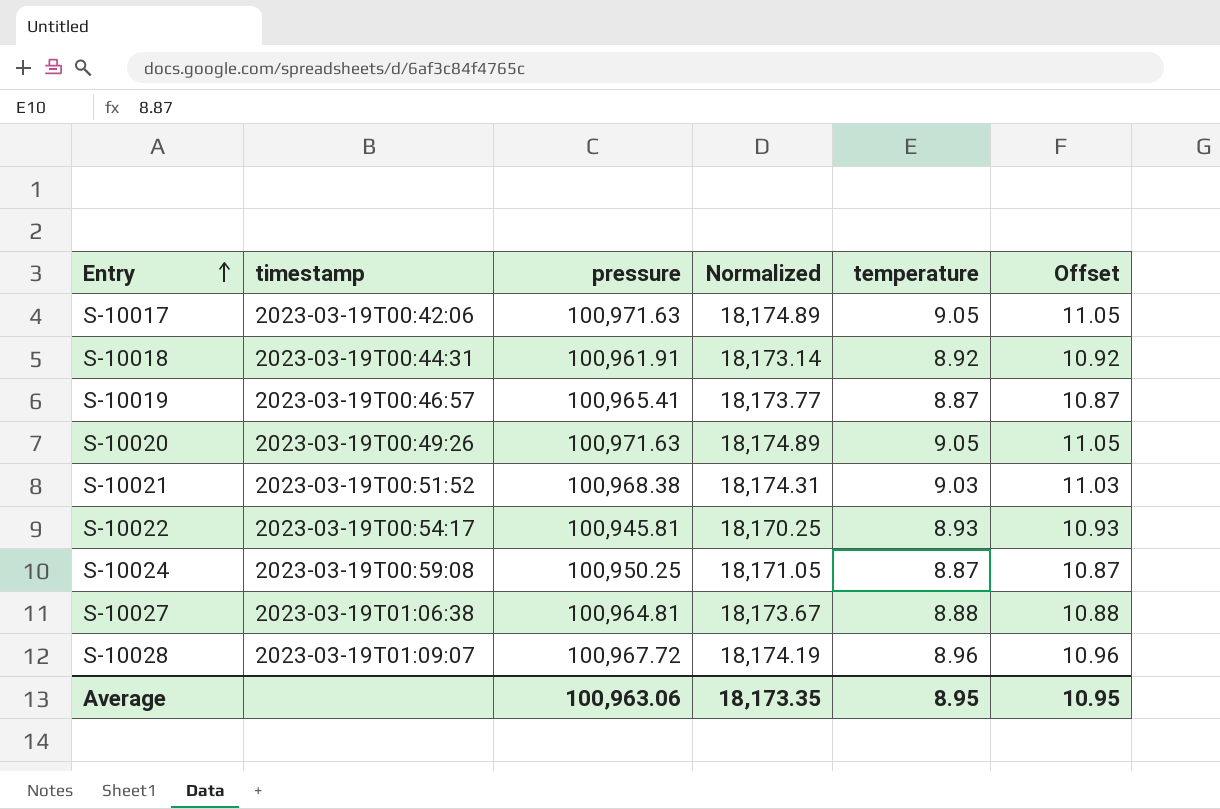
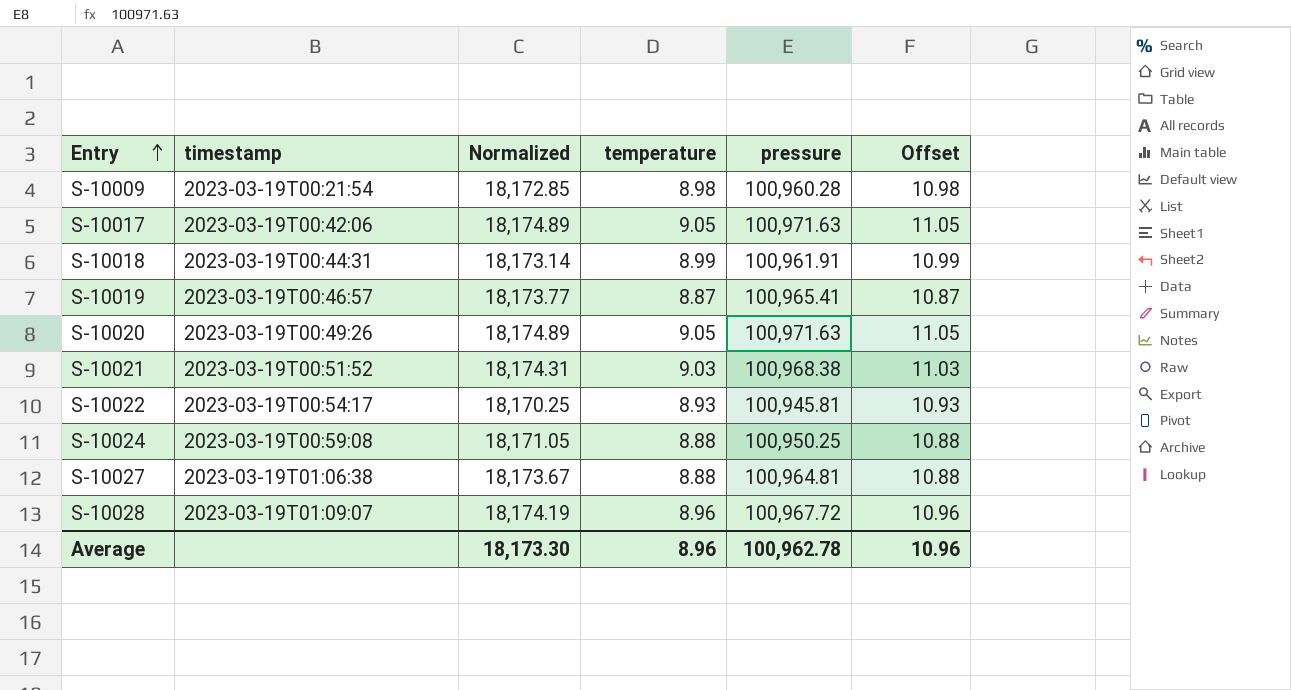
column pressure | position: 3 -> 5
row S-10009: none -> 2023-03-19T00:21:54 | 18,172.85 | 8.98 | 100,960.28 | 10.98
S-10018 | temperature: 8.92 -> 8.99
S-10018 | Offset: 10.92 -> 10.99
S-10024 | temperature: 8.87 -> 8.88
S-10024 | Offset: 10.87 -> 10.88
Average | Normalized: 18,173.35 -> 18,173.30
Average | temperature: 8.95 -> 8.96
Average | pressure: 100,963.06 -> 100,962.78
Average | Offset: 10.95 -> 10.96

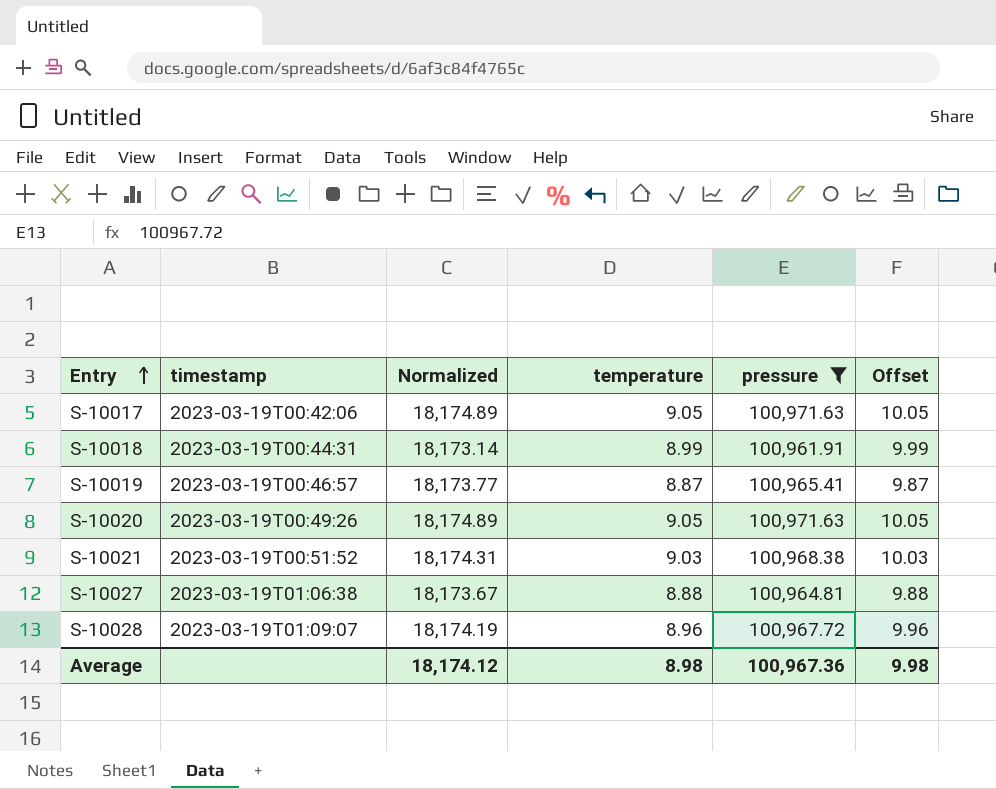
filter: none -> pressure >= 100,961.91
column Offset | formula: [temperature] + 2 -> [temperature] + 1
Average | Normalized: 18,173.30 -> 18,174.12
Average | temperature: 8.96 -> 8.98
Average | pressure: 100,962.78 -> 100,967.36
Average | Offset: 10.96 -> 9.98

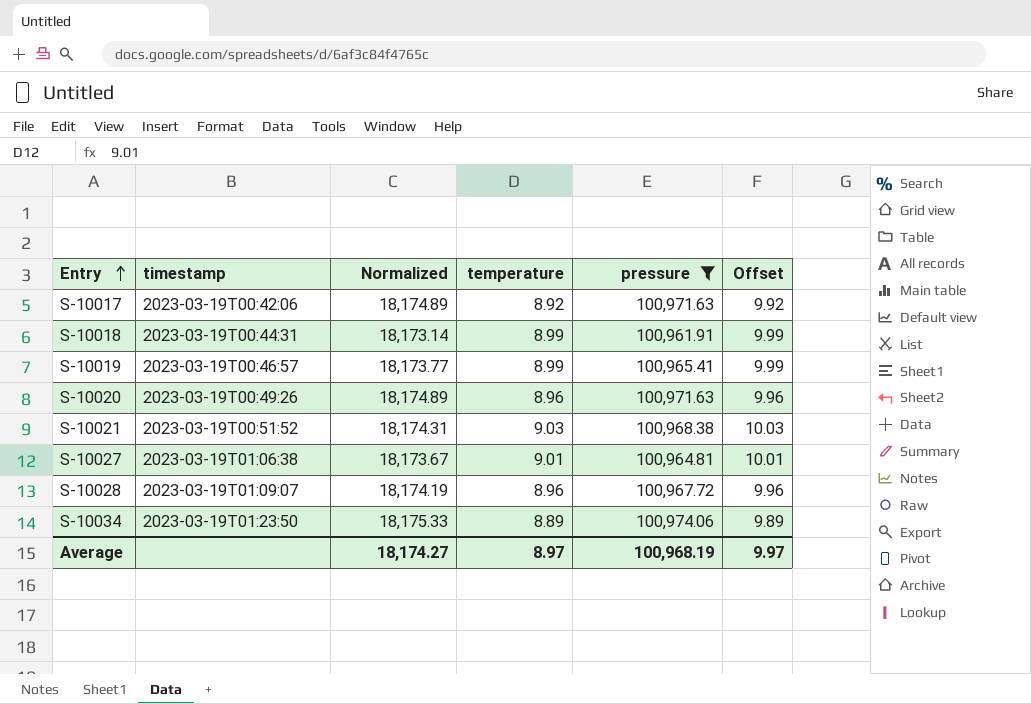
S-10017 | temperature: 9.05 -> 8.92
S-10017 | Offset: 10.05 -> 9.92
S-10019 | temperature: 8.87 -> 8.99
S-10019 | Offset: 9.87 -> 9.99
S-10020 | temperature: 9.05 -> 8.96
S-10020 | Offset: 10.05 -> 9.96
S-10027 | temperature: 8.88 -> 9.01
S-10027 | Offset: 9.88 -> 10.01
row S-10034: none -> 2023-03-19T01:23:50 | 18,175.33 | 8.89 | 100,974.06 | 9.89
Average | Normalized: 18,174.12 -> 18,174.27
Average | temperature: 8.98 -> 8.97
Average | pressure: 100,967.36 -> 100,968.19
Average | Offset: 9.98 -> 9.97

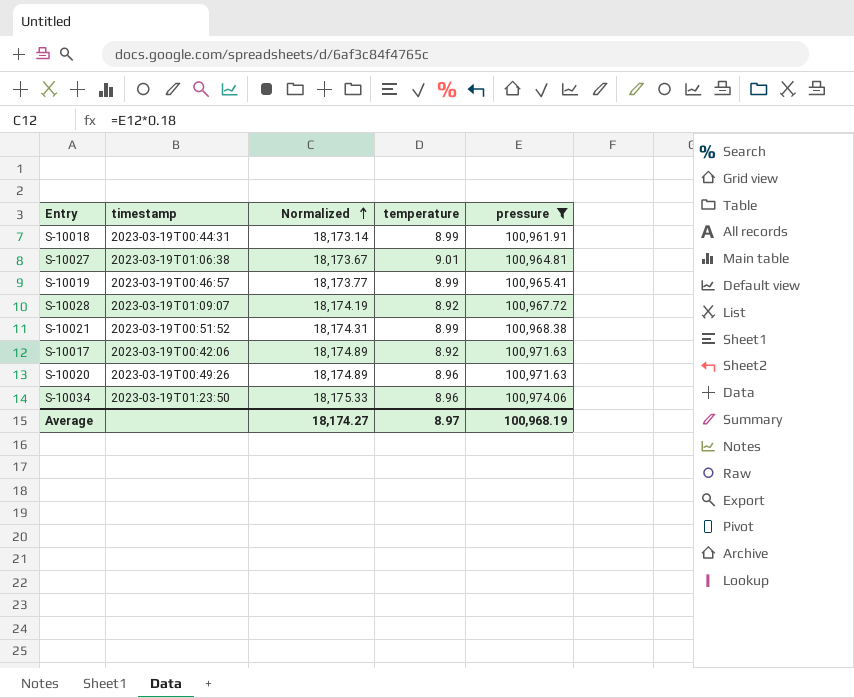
row order: Entry ascending -> Normalized ascending
column Offset | formula: [temperature] + 1 -> none
S-10028 | temperature: 8.96 -> 8.92
S-10021 | temperature: 9.03 -> 8.99
S-10034 | temperature: 8.89 -> 8.96

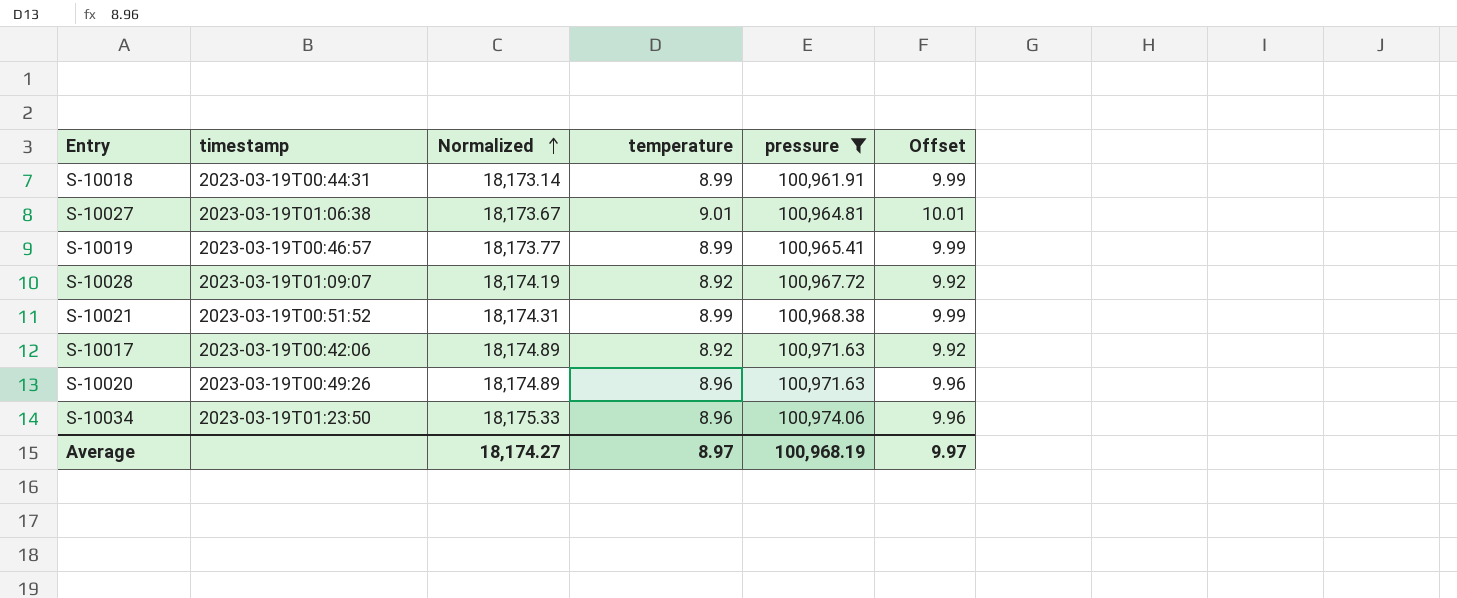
column Offset | formula: none -> [temperature] + 1

